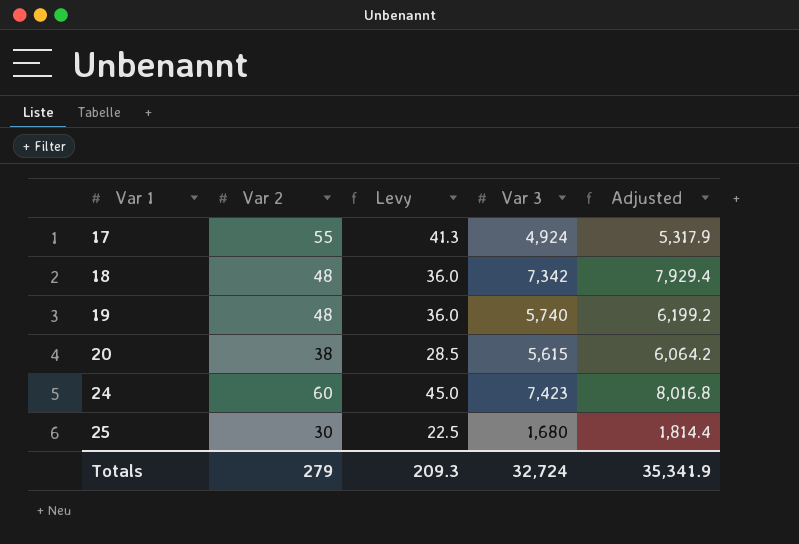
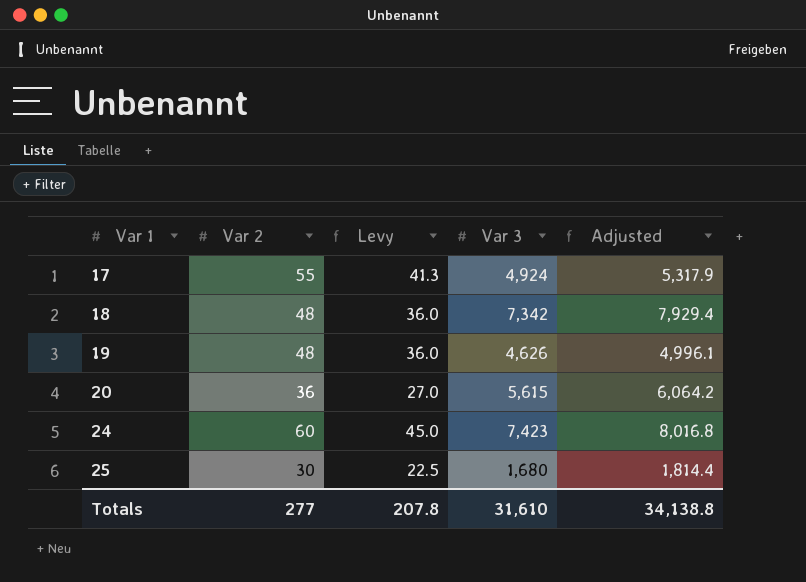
19 | Var 3: 5,740 -> 4,626
19 | Adjusted: 6,199.2 -> 4,996.1
20 | Var 2: 38 -> 36
20 | Levy: 28.5 -> 27.0
Totals | Var 2: 279 -> 277
Totals | Levy: 209.3 -> 207.8
Totals | Var 3: 32,724 -> 31,610
Totals | Adjusted: 35,341.9 -> 34,138.8

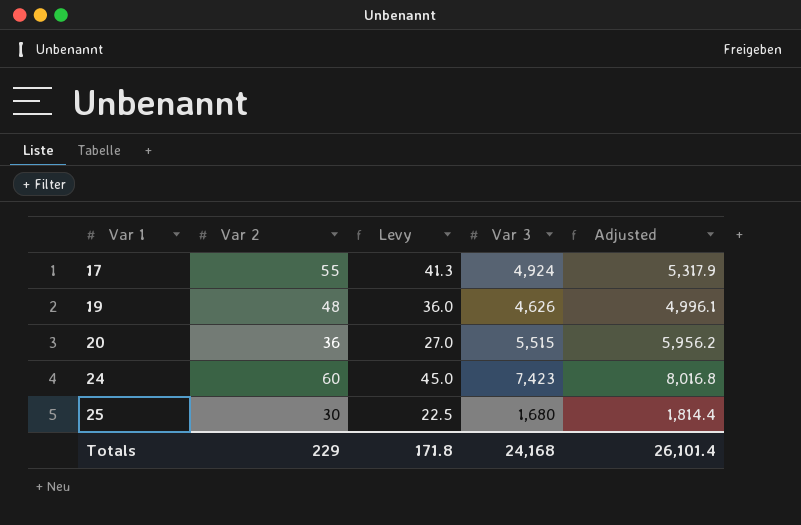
row 18: 48 | 36.0 | 7,342 | 7,929.4 -> none
20 | Var 3: 5,615 -> 5,515
20 | Adjusted: 6,064.2 -> 5,956.2
Totals | Var 2: 277 -> 229
Totals | Levy: 207.8 -> 171.8
Totals | Var 3: 31,610 -> 24,168
Totals | Adjusted: 34,138.8 -> 26,101.4

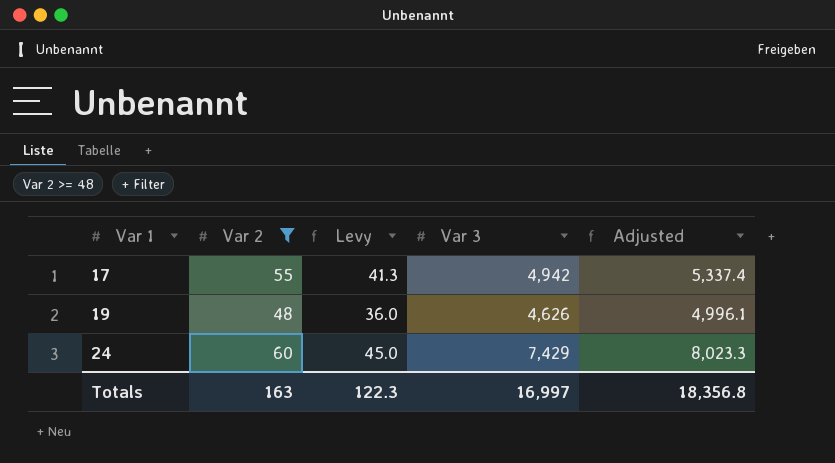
filter: none -> Var 2 >= 48
17 | Var 3: 4,924 -> 4,942
17 | Adjusted: 5,317.9 -> 5,337.4
24 | Var 3: 7,423 -> 7,429
24 | Adjusted: 8,016.8 -> 8,023.3
Totals | Var 2: 229 -> 163
Totals | Levy: 171.8 -> 122.3
Totals | Var 3: 24,168 -> 16,997
Totals | Adjusted: 26,101.4 -> 18,356.8

